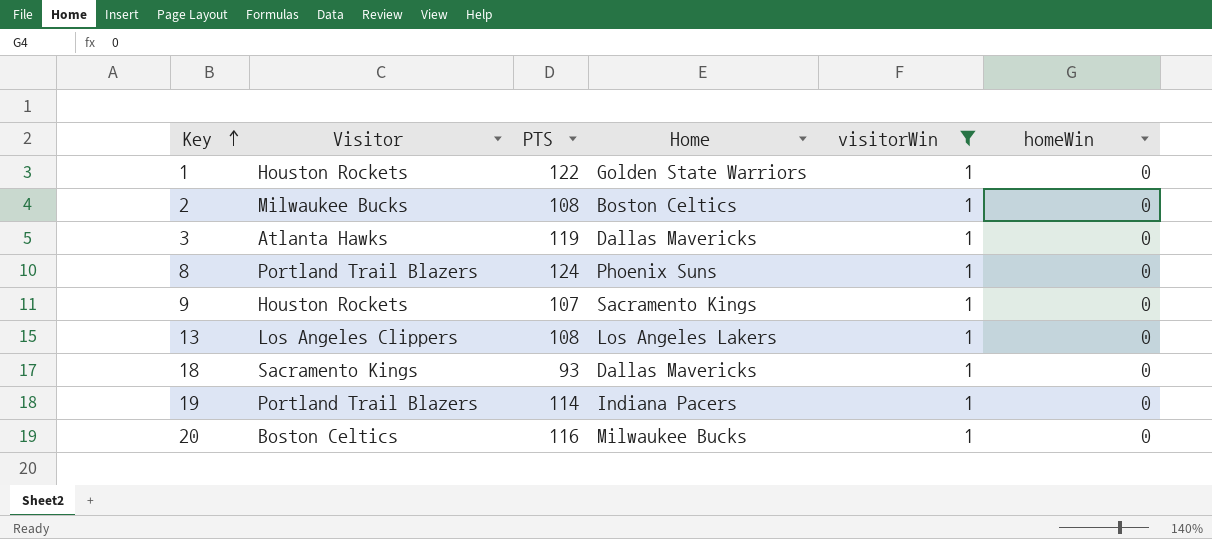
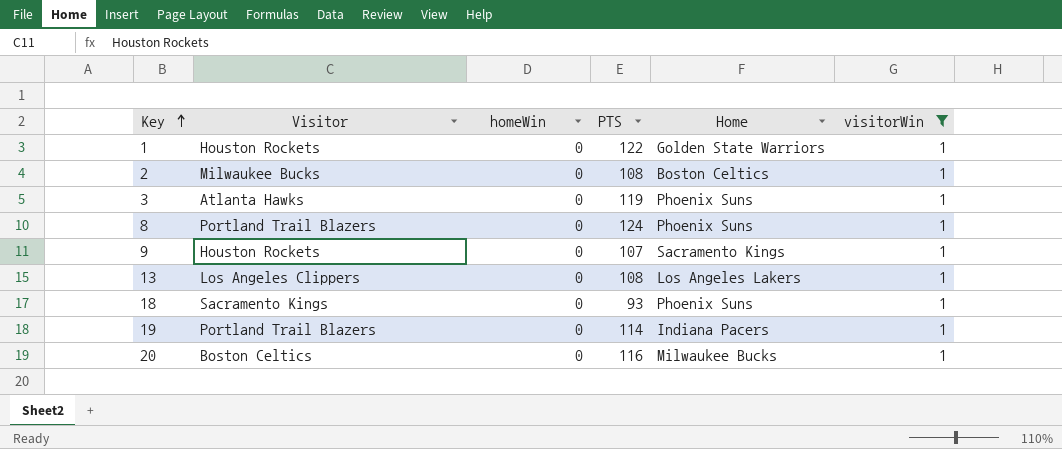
column homeWin | position: 6 -> 3
3 | Home: Dallas Mavericks -> Phoenix Suns
18 | Home: Dallas Mavericks -> Phoenix Suns

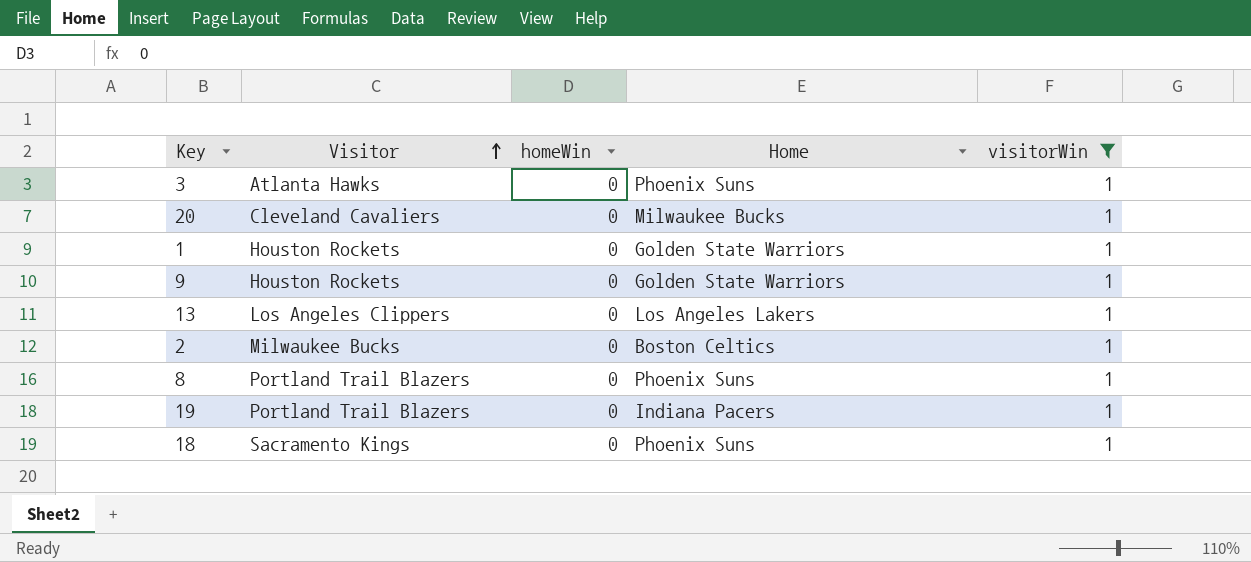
row order: Key ascending -> Visitor ascending
column PTS | position: 4 -> none
20 | Visitor: Boston Celtics -> Cleveland Cavaliers
9 | Home: Sacramento Kings -> Golden State Warriors

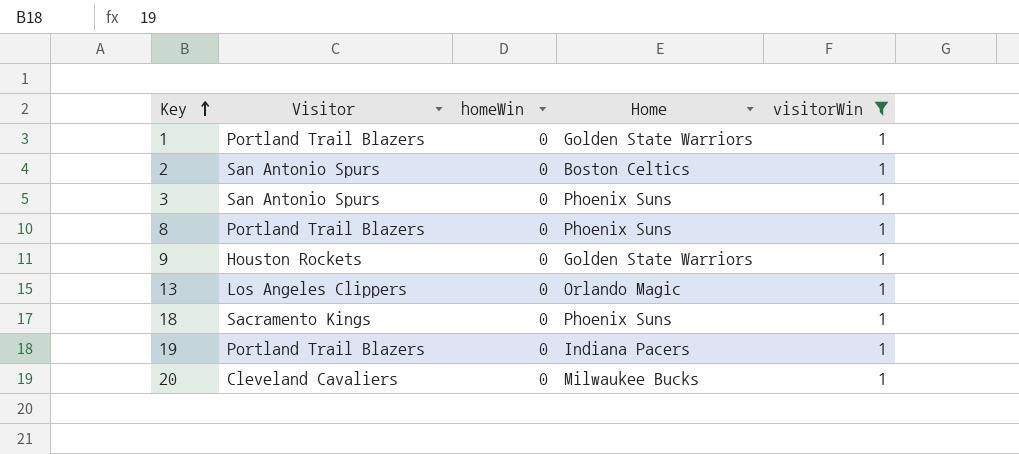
row order: Visitor ascending -> Key ascending
1 | Visitor: Houston Rockets -> Portland Trail Blazers
2 | Visitor: Milwaukee Bucks -> San Antonio Spurs
3 | Visitor: Atlanta Hawks -> San Antonio Spurs
13 | Home: Los Angeles Lakers -> Orlando Magic

